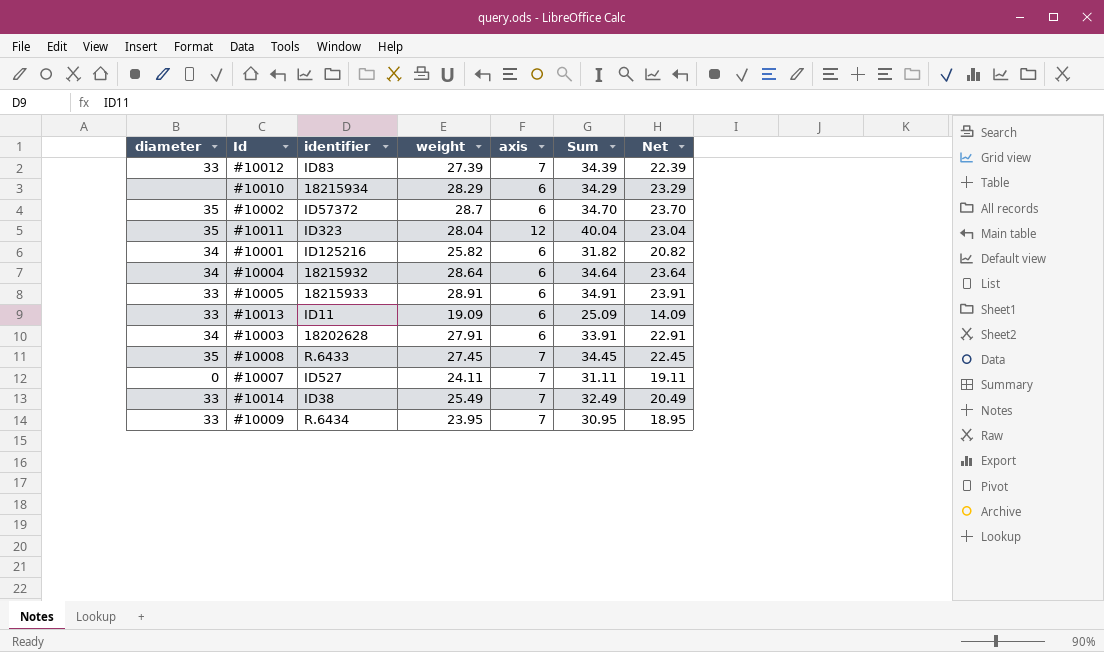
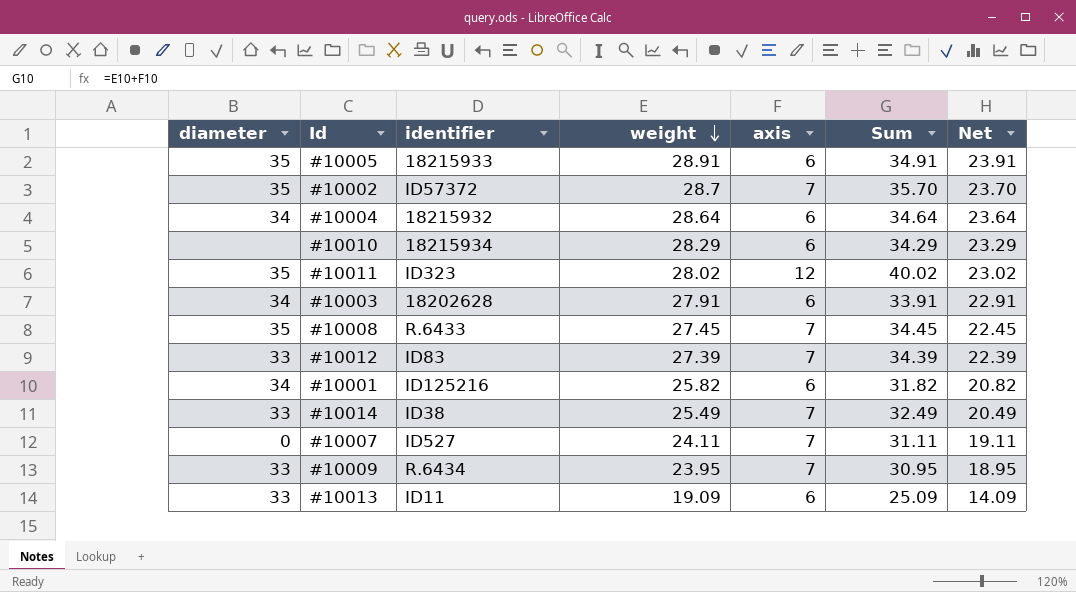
row order: none -> weight descending
#10005 | diameter: 33 -> 35
#10002 | axis: 6 -> 7
#10002 | Sum: 34.70 -> 35.70
#10011 | weight: 28.04 -> 28.02
#10011 | Sum: 40.04 -> 40.02
#10011 | Net: 23.04 -> 23.02

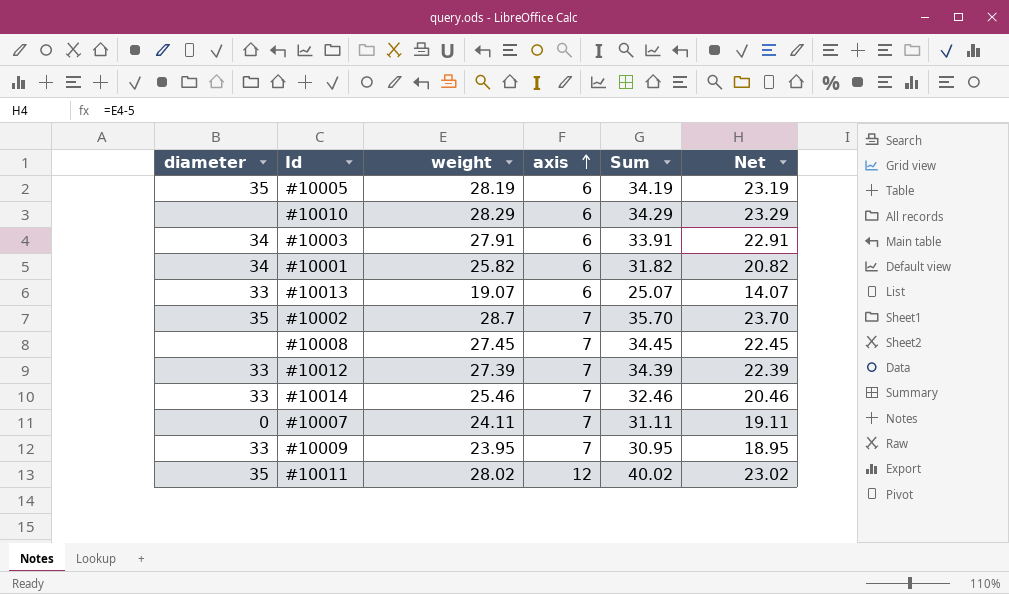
row order: weight descending -> axis ascending
column identifier | position: 3 -> none
row #10004: 34 | 18215932 | 28.64 | 6 | 34.64 | 23.64 -> none
#10005 | weight: 28.91 -> 28.19
#10005 | Sum: 34.91 -> 34.19
#10005 | Net: 23.91 -> 23.19
#10013 | weight: 19.09 -> 19.07
#10013 | Sum: 25.09 -> 25.07
#10013 | Net: 14.09 -> 14.07
#10008 | diameter: 35 -> none
#10014 | weight: 25.49 -> 25.46
#10014 | Sum: 32.49 -> 32.46
#10014 | Net: 20.49 -> 20.46

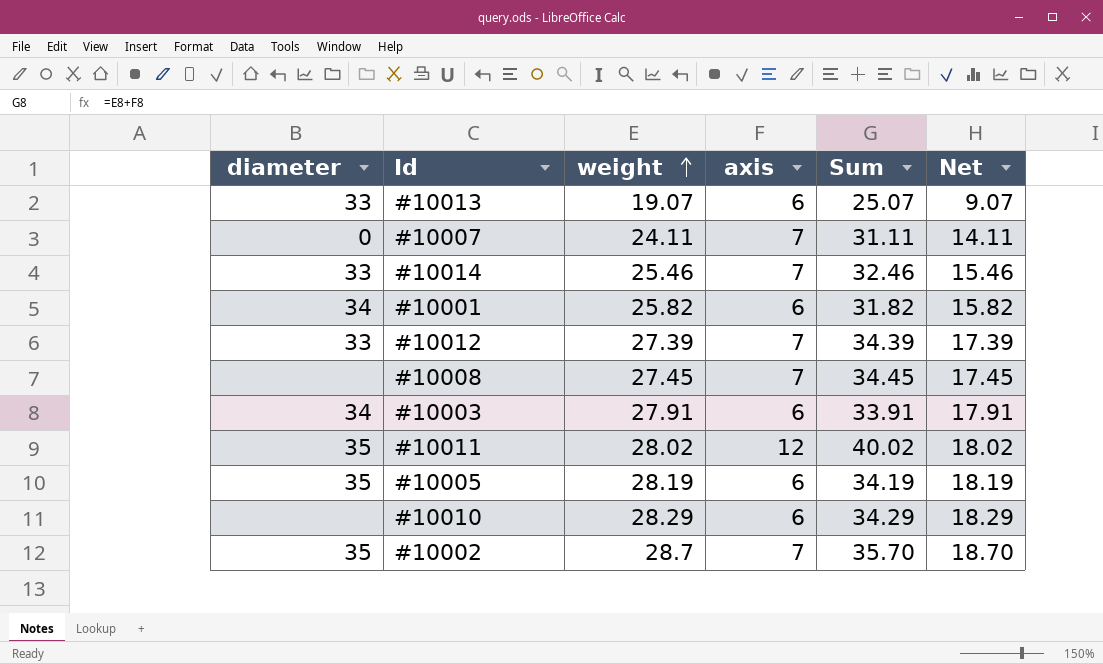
row order: axis ascending -> weight ascending
column Net | formula: [weight] - 5 -> [weight] - 10
row #10009: 33 | 23.95 | 7 | 30.95 | 18.95 -> none

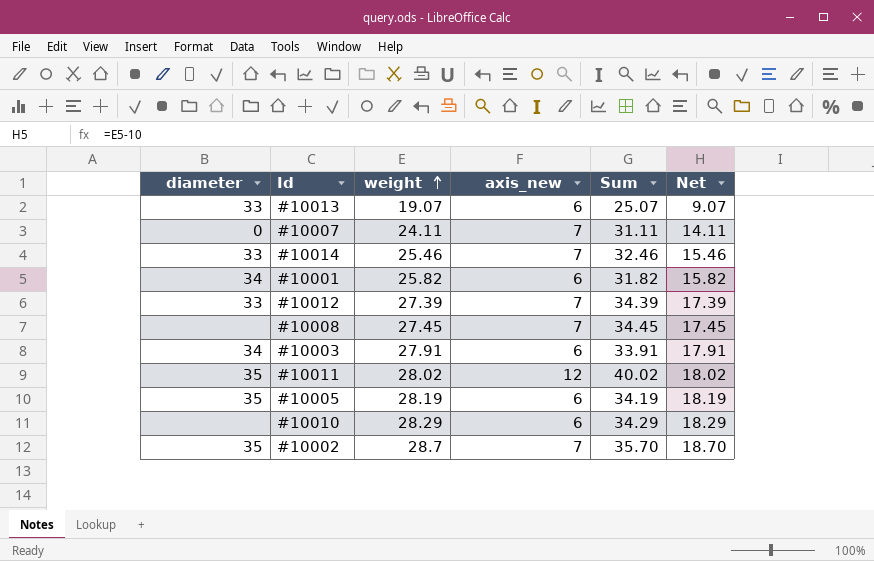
column name: axis -> axis_new

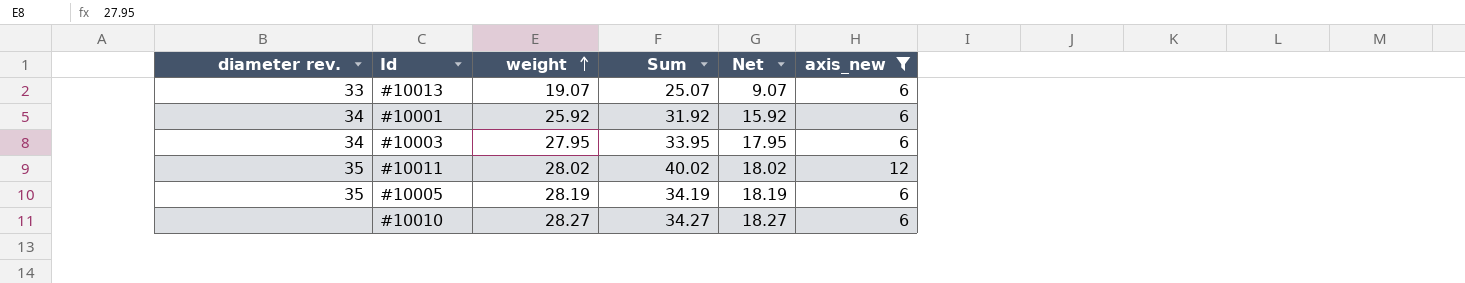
filter: none -> axis_new != 7
column name: diameter -> diameter rev.
column axis_new | position: 4 -> 6
#10001 | weight: 25.82 -> 25.92
#10001 | Sum: 31.82 -> 31.92
#10001 | Net: 15.82 -> 15.92
#10003 | weight: 27.91 -> 27.95
#10003 | Sum: 33.91 -> 33.95
#10003 | Net: 17.91 -> 17.95
#10010 | weight: 28.29 -> 28.27
#10010 | Sum: 34.29 -> 34.27
#10010 | Net: 18.29 -> 18.27

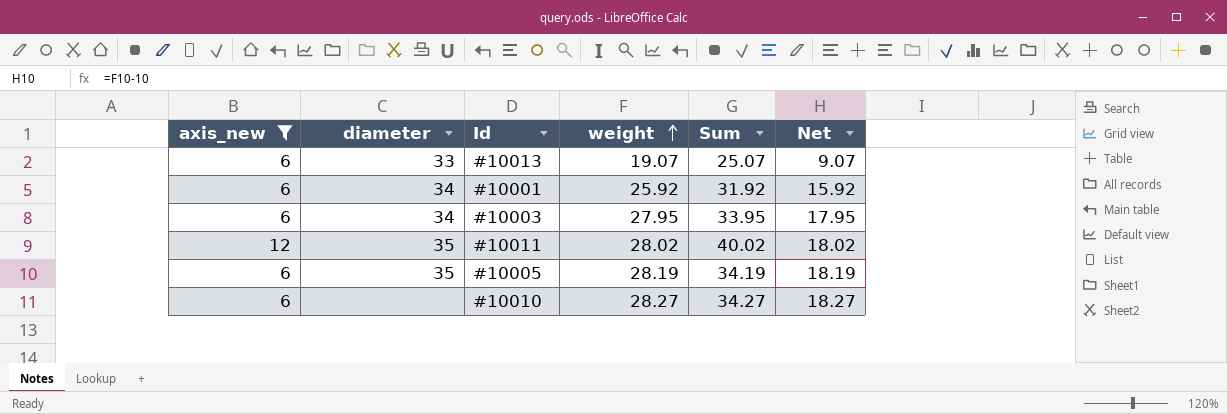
column axis_new | position: 6 -> 1
column name: diameter rev. -> diameter

